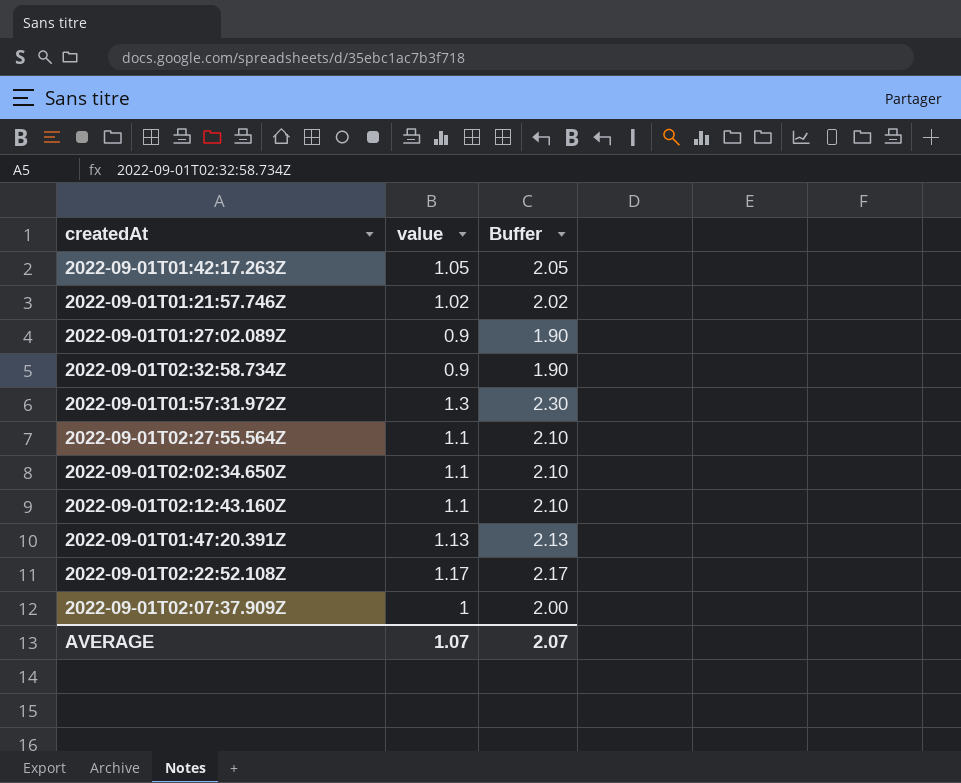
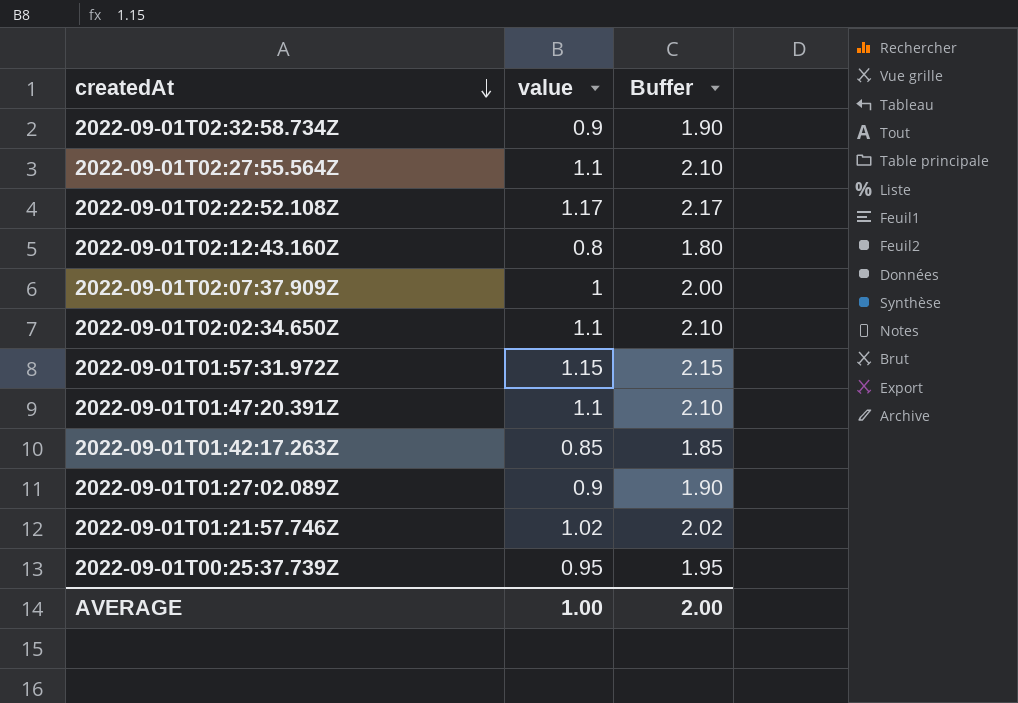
row order: none -> createdAt descending
2022-09-01T02:12:43.160Z | value: 1.1 -> 0.8
2022-09-01T02:12:43.160Z | Buffer: 2.10 -> 1.80
2022-09-01T01:57:31.972Z | value: 1.3 -> 1.15
2022-09-01T01:57:31.972Z | Buffer: 2.30 -> 2.15
2022-09-01T01:47:20.391Z | value: 1.13 -> 1.1
2022-09-01T01:47:20.391Z | Buffer: 2.13 -> 2.10
2022-09-01T01:42:17.263Z | value: 1.05 -> 0.85
2022-09-01T01:42:17.263Z | Buffer: 2.05 -> 1.85
row 2022-09-01T00:25:37.739Z: none -> 0.95 | 1.95
AVERAGE | value: 1.07 -> 1.00
AVERAGE | Buffer: 2.07 -> 2.00

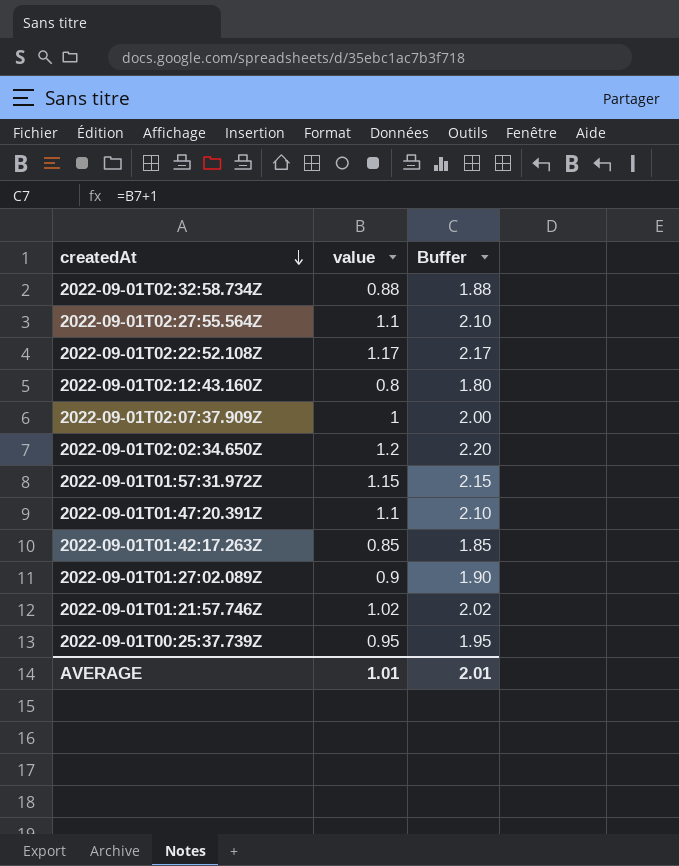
2022-09-01T02:32:58.734Z | value: 0.9 -> 0.88
2022-09-01T02:32:58.734Z | Buffer: 1.90 -> 1.88
2022-09-01T02:02:34.650Z | value: 1.1 -> 1.2
2022-09-01T02:02:34.650Z | Buffer: 2.10 -> 2.20
AVERAGE | value: 1.00 -> 1.01
AVERAGE | Buffer: 2.00 -> 2.01

